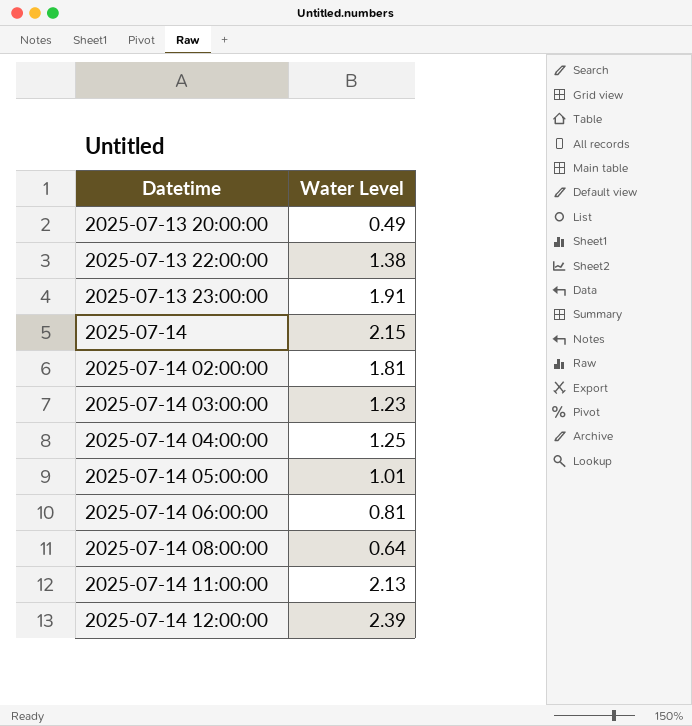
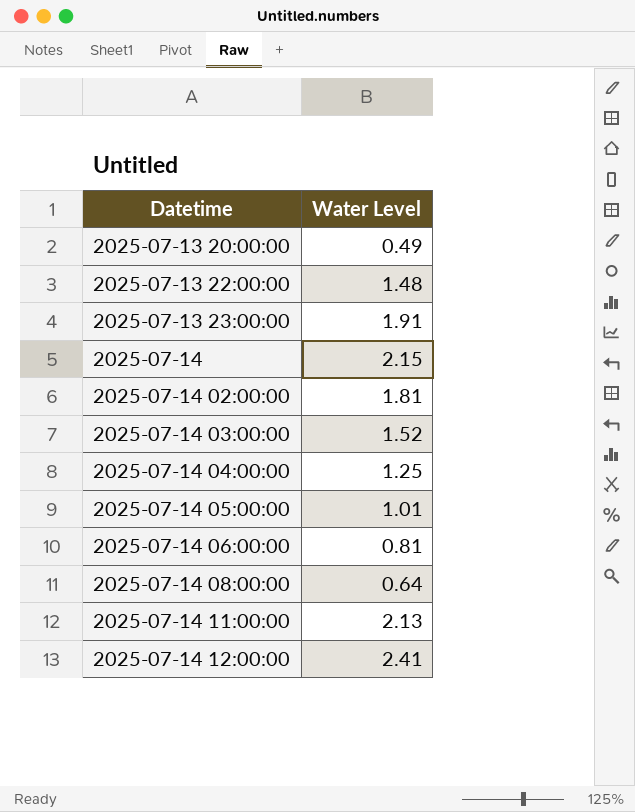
2025-07-13 22:00:00 | Water Level: 1.38 -> 1.48
2025-07-14 03:00:00 | Water Level: 1.23 -> 1.52
2025-07-14 12:00:00 | Water Level: 2.39 -> 2.41

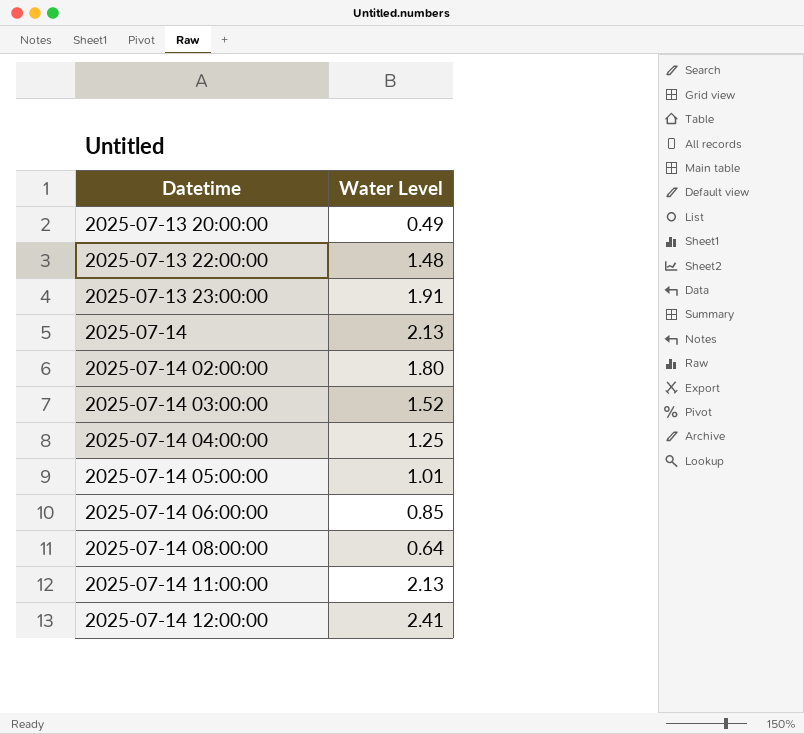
2025-07-14 | Water Level: 2.15 -> 2.13
2025-07-14 02:00:00 | Water Level: 1.81 -> 1.80
2025-07-14 06:00:00 | Water Level: 0.81 -> 0.85

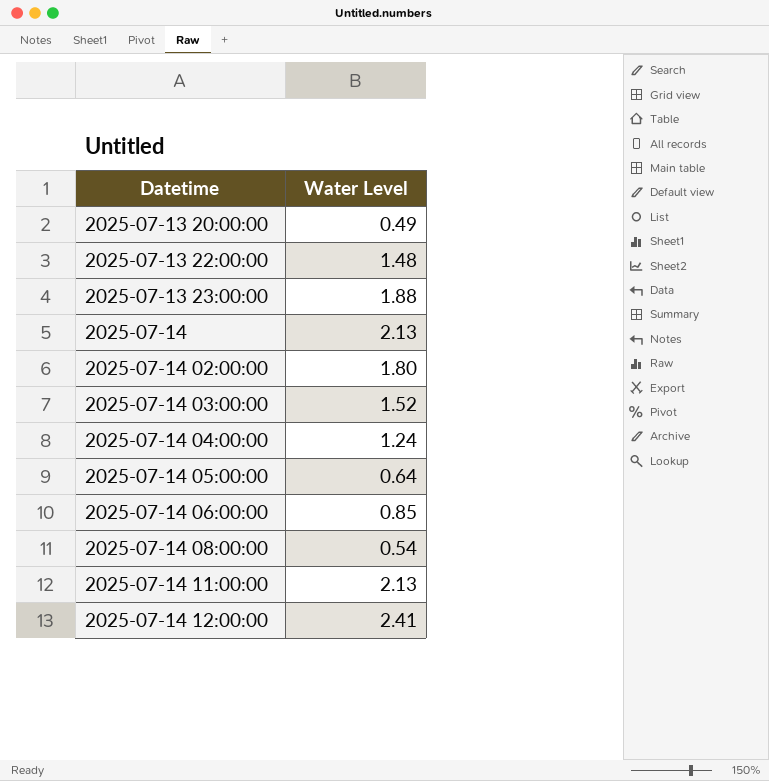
2025-07-13 23:00:00 | Water Level: 1.91 -> 1.88
2025-07-14 04:00:00 | Water Level: 1.25 -> 1.24
2025-07-14 05:00:00 | Water Level: 1.01 -> 0.64
2025-07-14 08:00:00 | Water Level: 0.64 -> 0.54

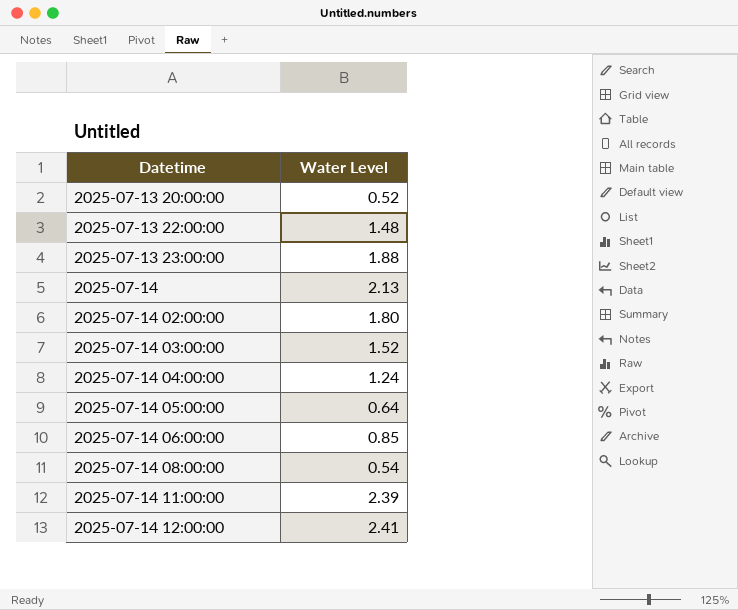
2025-07-13 20:00:00 | Water Level: 0.49 -> 0.52
2025-07-14 11:00:00 | Water Level: 2.13 -> 2.39

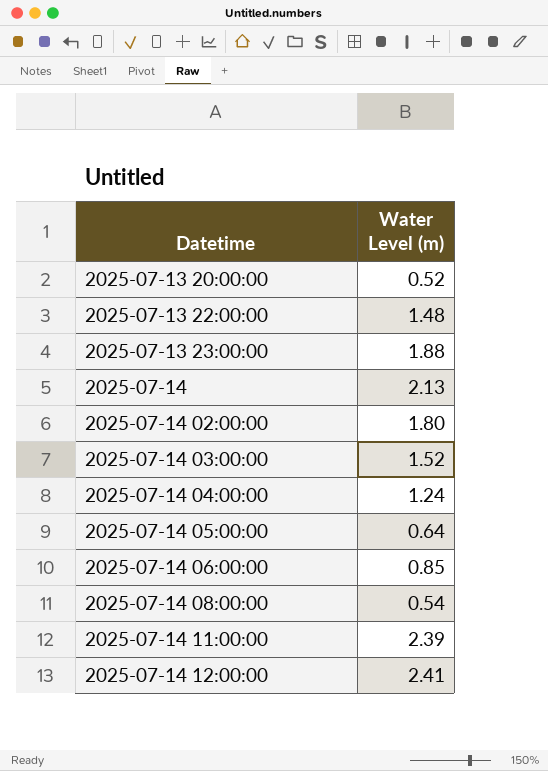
column name: Water Level -> Water Level (m)

